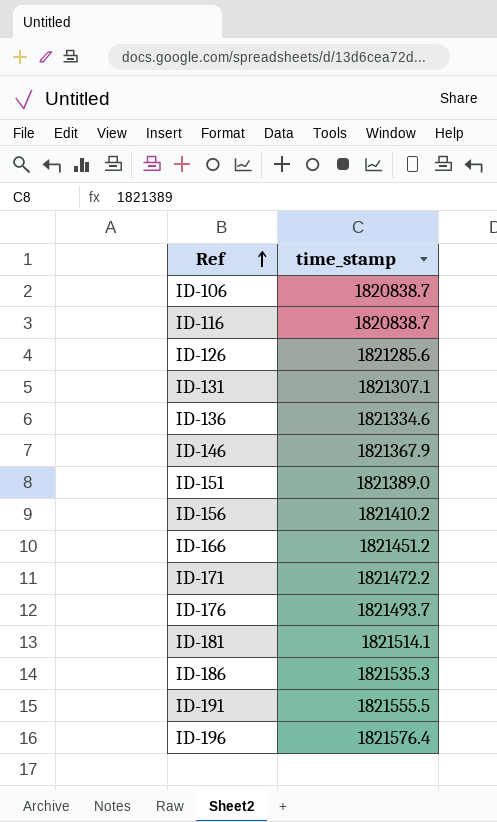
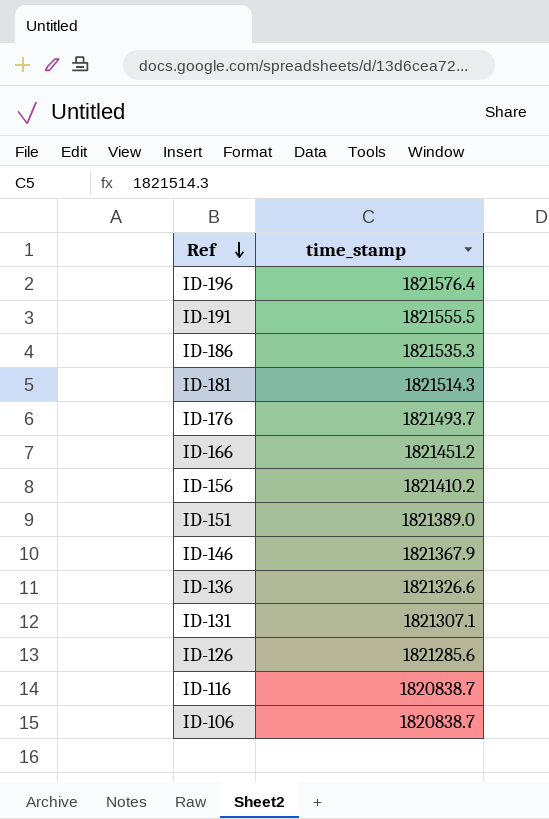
row order: Ref ascending -> Ref descending
row ID-171: 1821472.2 -> none
ID-181 | time_stamp: 1821514.1 -> 1821514.3
ID-136 | time_stamp: 1821334.6 -> 1821326.6

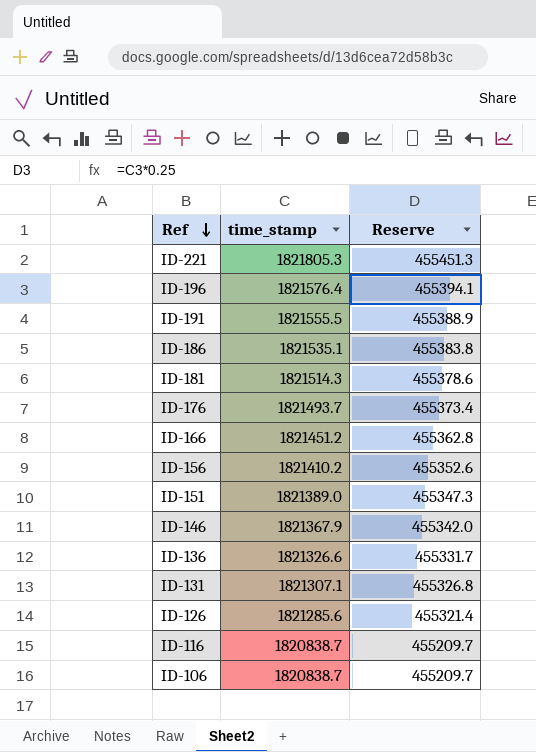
column Reserve | formula: none -> [time_stamp] * 0.25
row ID-221: none -> 1821805.3 | 455451.3
ID-186 | time_stamp: 1821535.3 -> 1821535.1

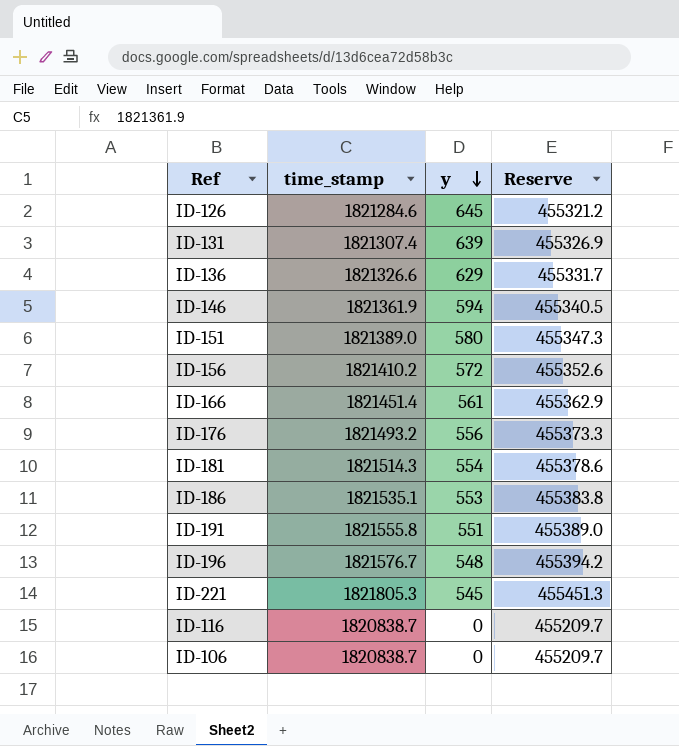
row order: Ref descending -> y descending
column y | position: none -> 3
ID-126 | time_stamp: 1821285.6 -> 1821284.6
ID-126 | Reserve: 455321.4 -> 455321.2
ID-131 | time_stamp: 1821307.1 -> 1821307.4
ID-131 | Reserve: 455326.8 -> 455326.9
ID-146 | time_stamp: 1821367.9 -> 1821361.9
ID-146 | Reserve: 455342.0 -> 455340.5
ID-166 | time_stamp: 1821451.2 -> 1821451.4
ID-166 | Reserve: 455362.8 -> 455362.9
ID-176 | time_stamp: 1821493.7 -> 1821493.2
ID-176 | Reserve: 455373.4 -> 455373.3
ID-191 | time_stamp: 1821555.5 -> 1821555.8
ID-191 | Reserve: 455388.9 -> 455389.0
ID-196 | time_stamp: 1821576.4 -> 1821576.7
ID-196 | Reserve: 455394.1 -> 455394.2

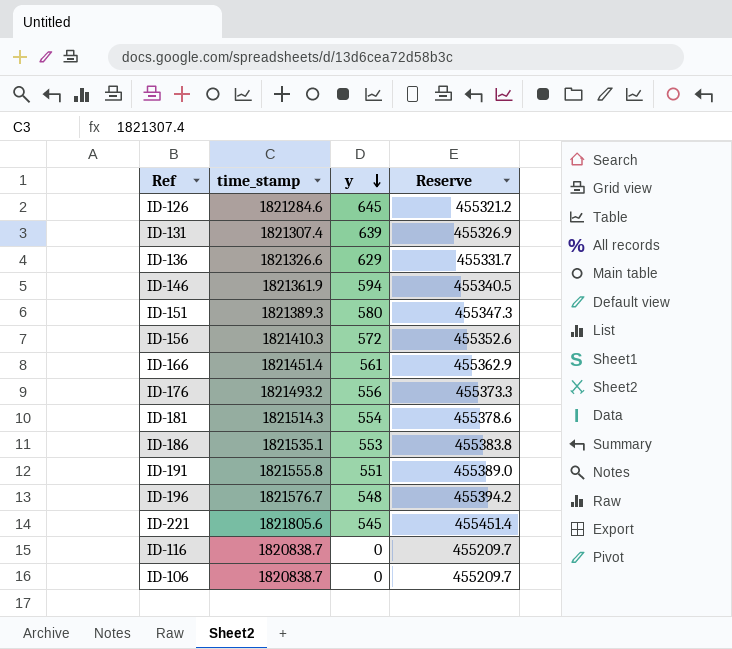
ID-151 | time_stamp: 1821389.0 -> 1821389.3
ID-156 | time_stamp: 1821410.2 -> 1821410.3
ID-221 | time_stamp: 1821805.3 -> 1821805.6
ID-221 | Reserve: 455451.3 -> 455451.4

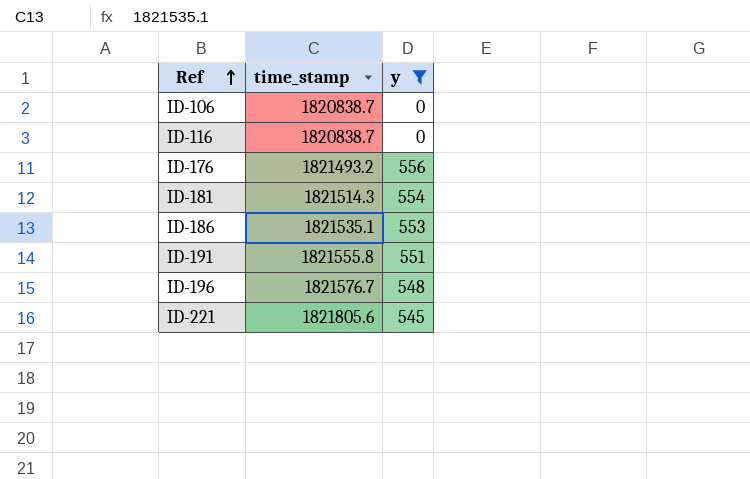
filter: none -> y <= 556
row order: y descending -> Ref ascending
column Reserve | formula: [time_stamp] * 0.25 -> none

